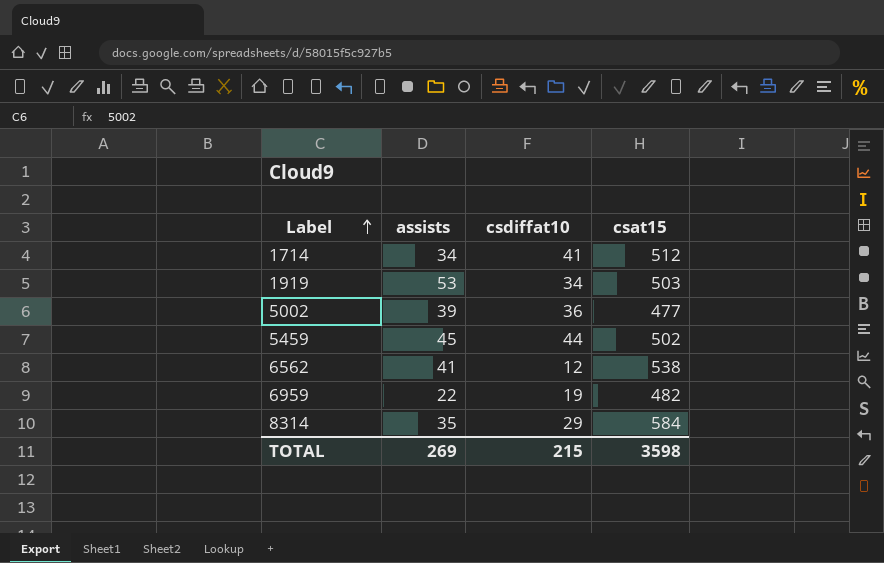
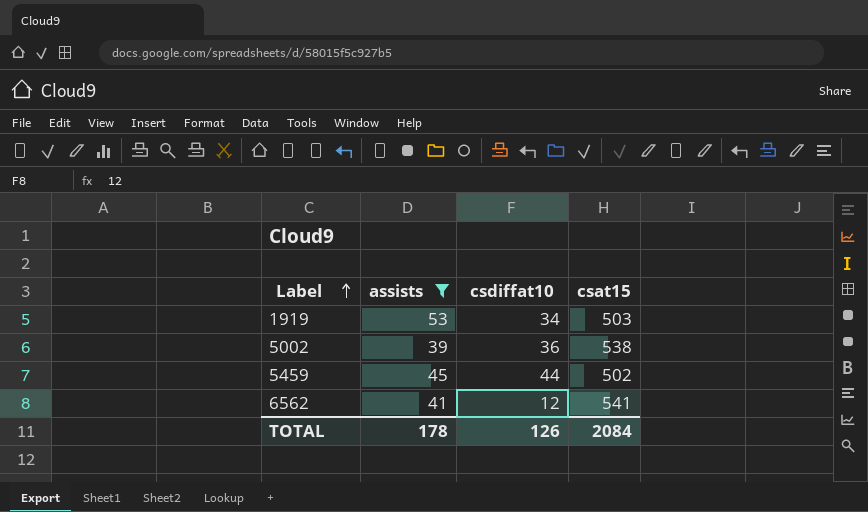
filter: none -> assists >= 39
5002 | csat15: 477 -> 538
6562 | csat15: 538 -> 541
TOTAL | assists: 269 -> 178
TOTAL | csdiffat10: 215 -> 126
TOTAL | csat15: 3598 -> 2084

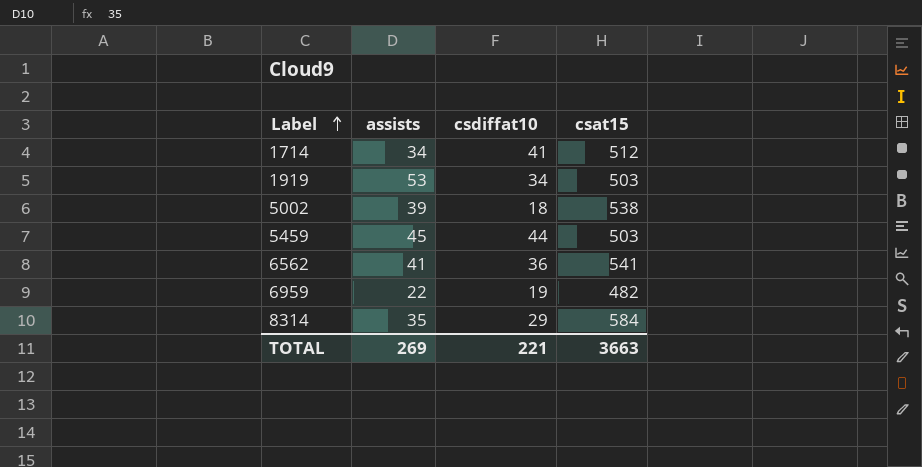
filter: assists >= 39 -> none
5002 | csdiffat10: 36 -> 18
5459 | csat15: 502 -> 503
6562 | csdiffat10: 12 -> 36
TOTAL | assists: 178 -> 269
TOTAL | csdiffat10: 126 -> 221
TOTAL | csat15: 2084 -> 3663

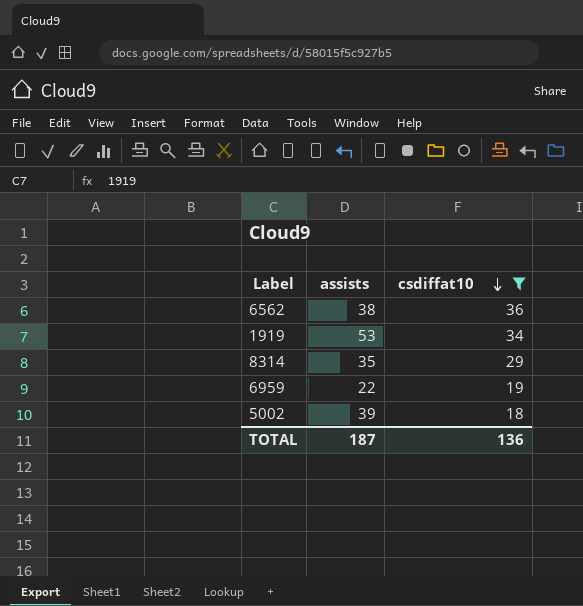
filter: none -> csdiffat10 <= 36
row order: Label ascending -> csdiffat10 descending
column csat15 | position: 4 -> none
6562 | assists: 41 -> 38
TOTAL | assists: 269 -> 187
TOTAL | csdiffat10: 221 -> 136

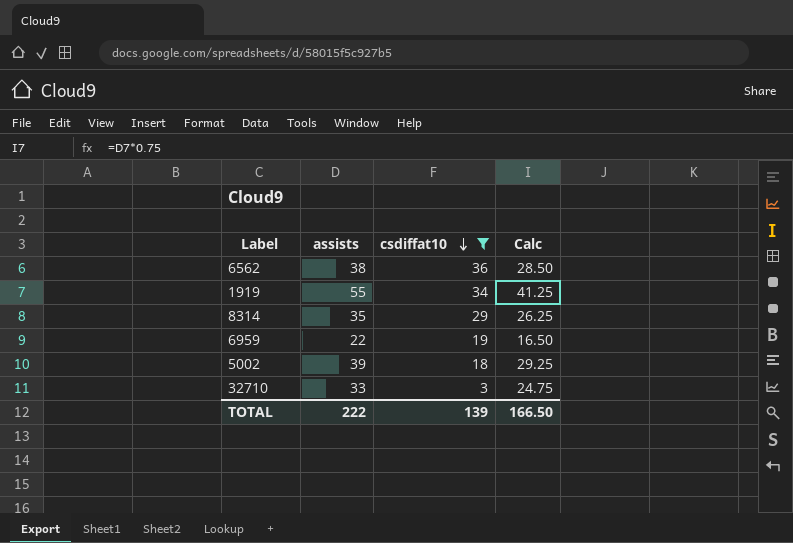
column Calc | formula: none -> [assists] * 0.75
1919 | assists: 53 -> 55
row 32710: none -> 33 | 3 | 24.75
TOTAL | assists: 187 -> 222
TOTAL | csdiffat10: 136 -> 139

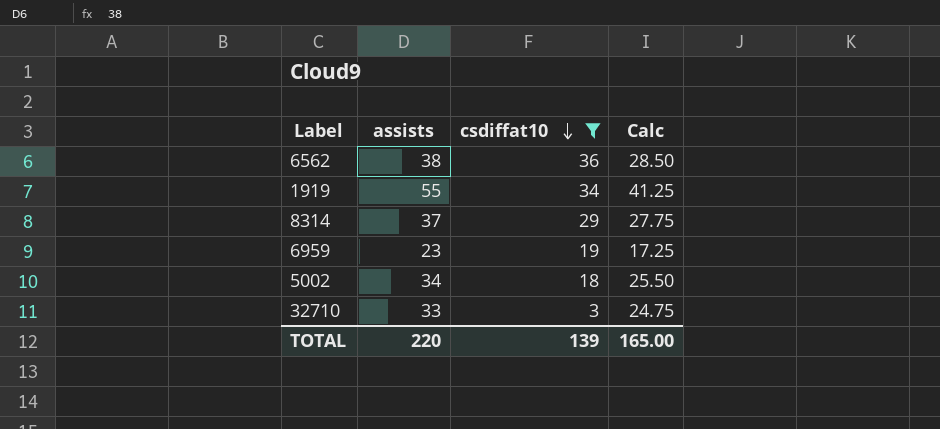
8314 | assists: 35 -> 37
8314 | Calc: 26.25 -> 27.75
6959 | assists: 22 -> 23
6959 | Calc: 16.50 -> 17.25
5002 | assists: 39 -> 34
5002 | Calc: 29.25 -> 25.50
TOTAL | assists: 222 -> 220
TOTAL | Calc: 166.50 -> 165.00

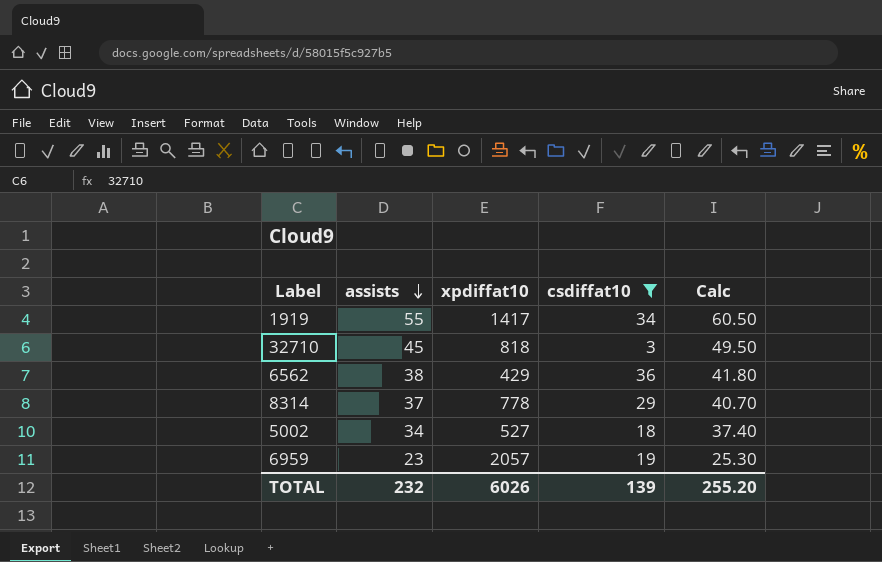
row order: csdiffat10 descending -> assists descending
column xpdiffat10 | position: none -> 3
column Calc | formula: [assists] * 0.75 -> [assists] * 1.1
32710 | assists: 33 -> 45
TOTAL | assists: 220 -> 232
TOTAL | Calc: 165.00 -> 255.20

